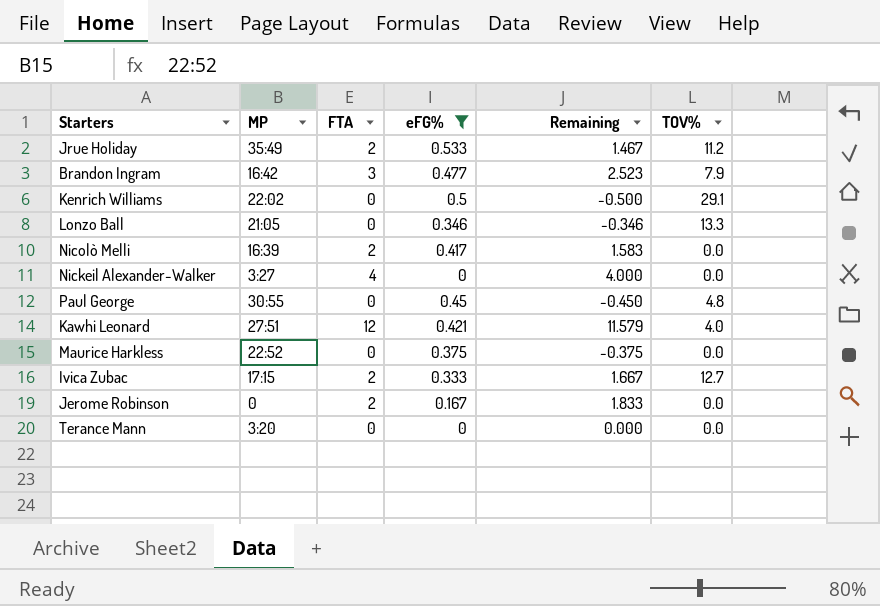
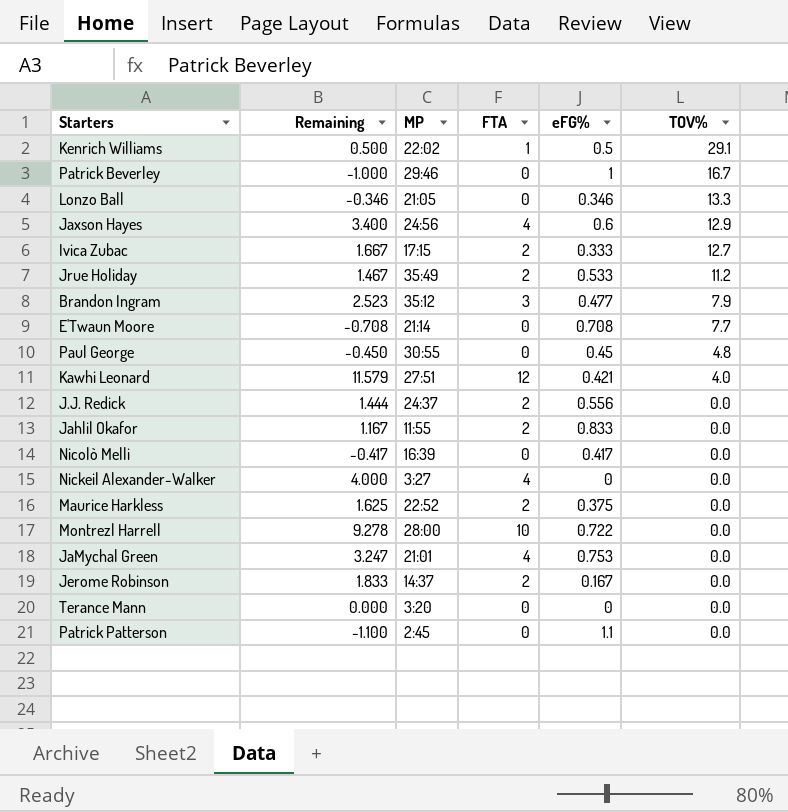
filter: eFG% <= 0.533 -> none
row order: none -> TOV% descending
column Remaining | position: 5 -> 2
Kenrich Williams | Remaining: -0.500 -> 0.500
Kenrich Williams | FTA: 0 -> 1
Brandon Ingram | MP: 16:42 -> 35:12
Nicolò Melli | Remaining: 1.583 -> -0.417
Nicolò Melli | FTA: 2 -> 0
Maurice Harkless | Remaining: -0.375 -> 1.625
Maurice Harkless | FTA: 0 -> 2
Jerome Robinson | MP: 0 -> 14:37

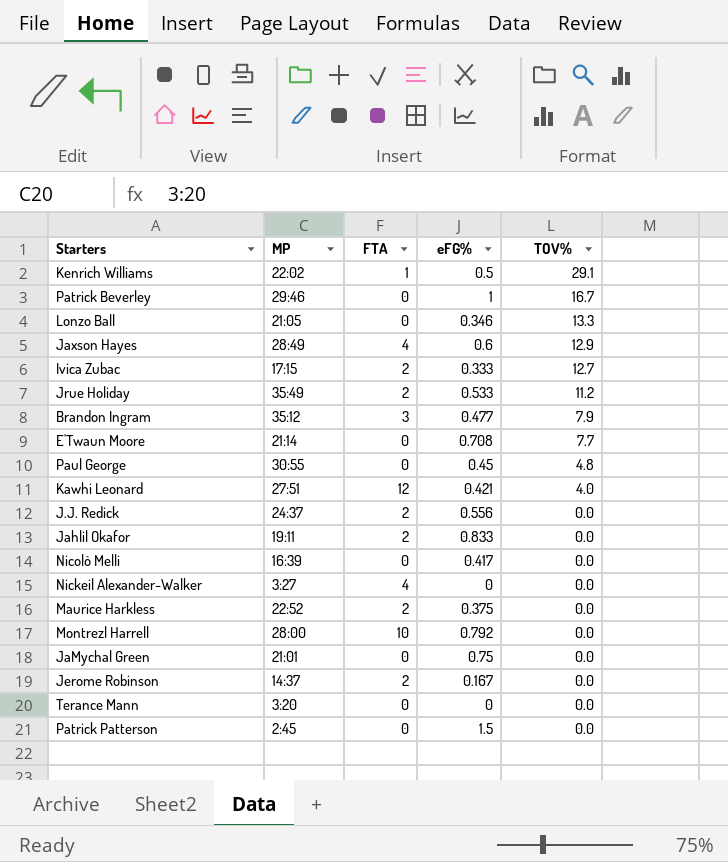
column Remaining | formula: [FTA] - [eFG%] -> none
Jaxson Hayes | MP: 24:56 -> 28:49
Jahlil Okafor | MP: 11:55 -> 19:11
Montrezl Harrell | eFG%: 0.722 -> 0.792
JaMychal Green | FTA: 4 -> 0
JaMychal Green | eFG%: 0.753 -> 0.75
Patrick Patterson | eFG%: 1.1 -> 1.5

